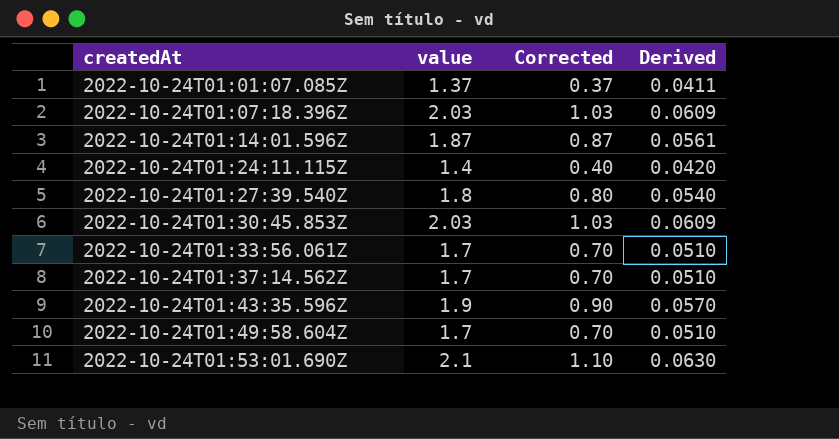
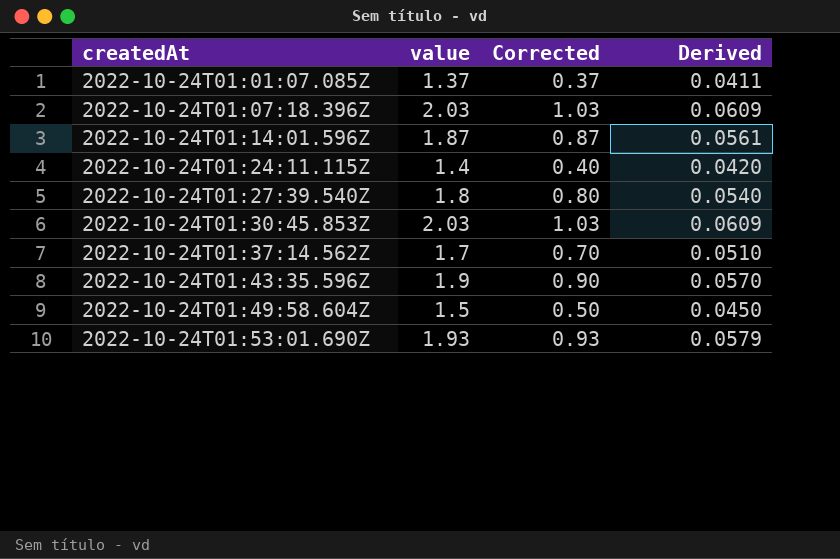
row 2022-10-24T01:33:56.061Z: 1.7 | 0.70 | 0.0510 -> none
2022-10-24T01:49:58.604Z | value: 1.7 -> 1.5
2022-10-24T01:49:58.604Z | Corrected: 0.70 -> 0.50
2022-10-24T01:49:58.604Z | Derived: 0.0510 -> 0.0450
2022-10-24T01:53:01.690Z | value: 2.1 -> 1.93
2022-10-24T01:53:01.690Z | Corrected: 1.10 -> 0.93
2022-10-24T01:53:01.690Z | Derived: 0.0630 -> 0.0579

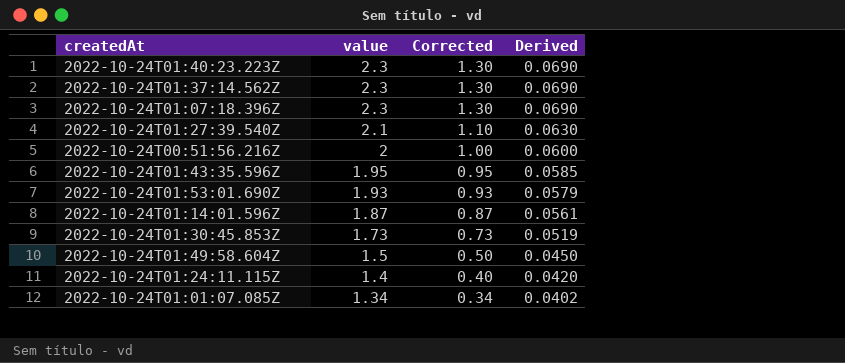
row order: createdAt ascending -> value descending
row 2022-10-24T01:40:23.223Z: none -> 2.3 | 1.30 | 0.0690
2022-10-24T01:37:14.562Z | value: 1.7 -> 2.3
2022-10-24T01:37:14.562Z | Corrected: 0.70 -> 1.30
2022-10-24T01:37:14.562Z | Derived: 0.0510 -> 0.0690
2022-10-24T01:07:18.396Z | value: 2.03 -> 2.3
2022-10-24T01:07:18.396Z | Corrected: 1.03 -> 1.30
2022-10-24T01:07:18.396Z | Derived: 0.0609 -> 0.0690
2022-10-24T01:27:39.540Z | value: 1.8 -> 2.1
2022-10-24T01:27:39.540Z | Corrected: 0.80 -> 1.10
2022-10-24T01:27:39.540Z | Derived: 0.0540 -> 0.0630
row 2022-10-24T00:51:56.216Z: none -> 2 | 1.00 | 0.0600
2022-10-24T01:43:35.596Z | value: 1.9 -> 1.95
2022-10-24T01:43:35.596Z | Corrected: 0.90 -> 0.95
2022-10-24T01:43:35.596Z | Derived: 0.0570 -> 0.0585
2022-10-24T01:30:45.853Z | value: 2.03 -> 1.73
2022-10-24T01:30:45.853Z | Corrected: 1.03 -> 0.73
2022-10-24T01:30:45.853Z | Derived: 0.0609 -> 0.0519
2022-10-24T01:01:07.085Z | value: 1.37 -> 1.34
2022-10-24T01:01:07.085Z | Corrected: 0.37 -> 0.34
2022-10-24T01:01:07.085Z | Derived: 0.0411 -> 0.0402

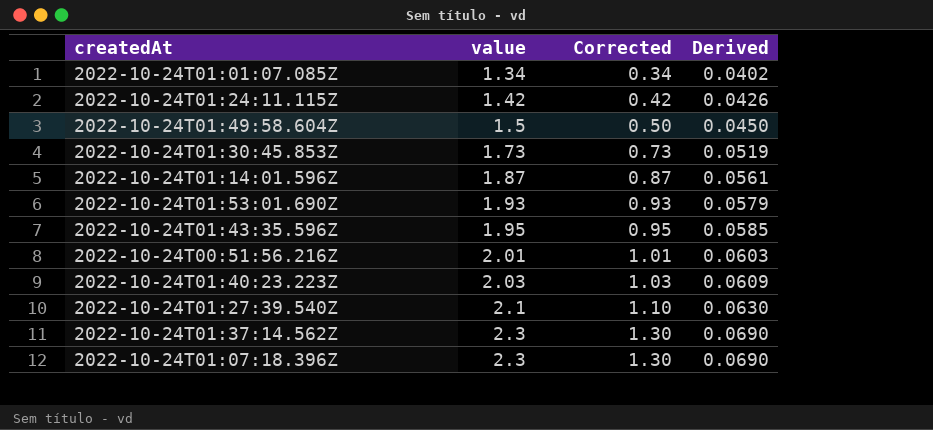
row order: value descending -> value ascending
2022-10-24T01:24:11.115Z | value: 1.4 -> 1.42
2022-10-24T01:24:11.115Z | Corrected: 0.40 -> 0.42
2022-10-24T01:24:11.115Z | Derived: 0.0420 -> 0.0426
2022-10-24T00:51:56.216Z | value: 2 -> 2.01
2022-10-24T00:51:56.216Z | Corrected: 1.00 -> 1.01
2022-10-24T00:51:56.216Z | Derived: 0.0600 -> 0.0603
2022-10-24T01:40:23.223Z | value: 2.3 -> 2.03
2022-10-24T01:40:23.223Z | Corrected: 1.30 -> 1.03
2022-10-24T01:40:23.223Z | Derived: 0.0690 -> 0.0609

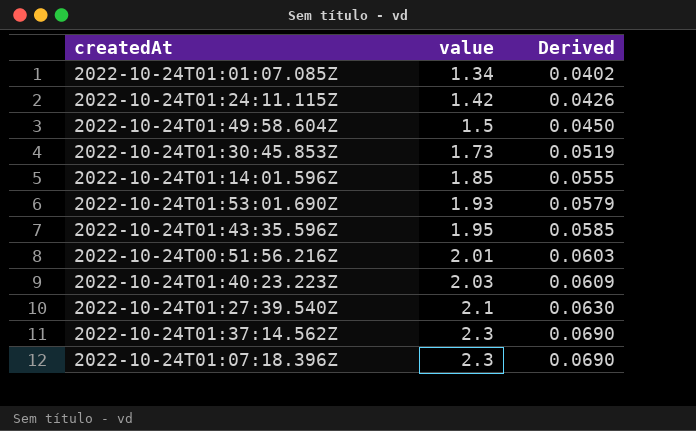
column Corrected | formula: [value] - 1 -> none
2022-10-24T01:14:01.596Z | value: 1.87 -> 1.85
2022-10-24T01:14:01.596Z | Derived: 0.0561 -> 0.0555

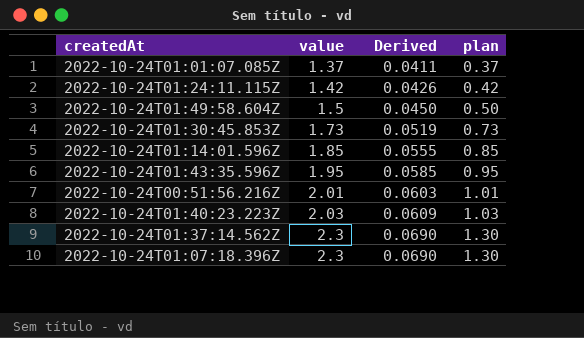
column plan | formula: none -> [value] - 1
row 2022-10-24T01:53:01.690Z: 1.93 | 0.0579 -> none
row 2022-10-24T01:27:39.540Z: 2.1 | 0.0630 -> none
2022-10-24T01:01:07.085Z | value: 1.34 -> 1.37
2022-10-24T01:01:07.085Z | Derived: 0.0402 -> 0.0411

